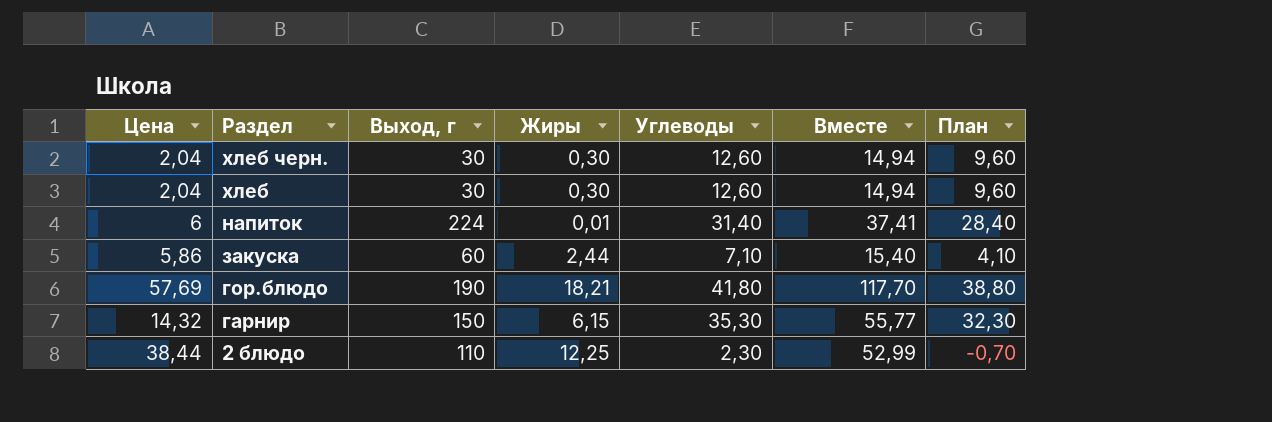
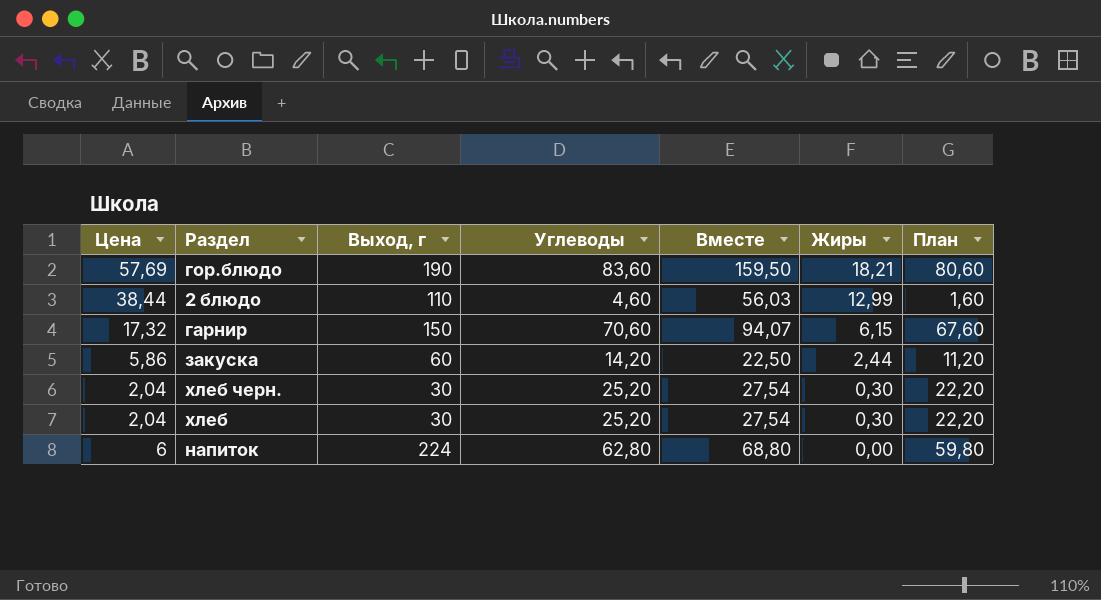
row order: Раздел descending -> Жиры descending
column Жиры | position: 4 -> 6
гор.блюдо | Углеводы: 41,80 -> 83,60
гор.блюдо | Вместе: 117,70 -> 159,50
гор.блюдо | План: 38,80 -> 80,60
2 блюдо | Углеводы: 2,30 -> 4,60
2 блюдо | Вместе: 52,99 -> 56,03
2 блюдо | Жиры: 12,25 -> 12,99
2 блюдо | План: -0,70 -> 1,60
гарнир | Цена: 14,32 -> 17,32
гарнир | Углеводы: 35,30 -> 70,60
гарнир | Вместе: 55,77 -> 94,07
гарнир | План: 32,30 -> 67,60
закуска | Углеводы: 7,10 -> 14,20
закуска | Вместе: 15,40 -> 22,50
закуска | План: 4,10 -> 11,20
хлеб черн. | Углеводы: 12,60 -> 25,20
хлеб черн. | Вместе: 14,94 -> 27,54
хлеб черн. | План: 9,60 -> 22,20
хлеб | Углеводы: 12,60 -> 25,20
хлеб | Вместе: 14,94 -> 27,54
хлеб | План: 9,60 -> 22,20
напиток | Углеводы: 31,40 -> 62,80
напиток | Вместе: 37,41 -> 68,80
напиток | Жиры: 0,01 -> 0,00
напиток | План: 28,40 -> 59,80

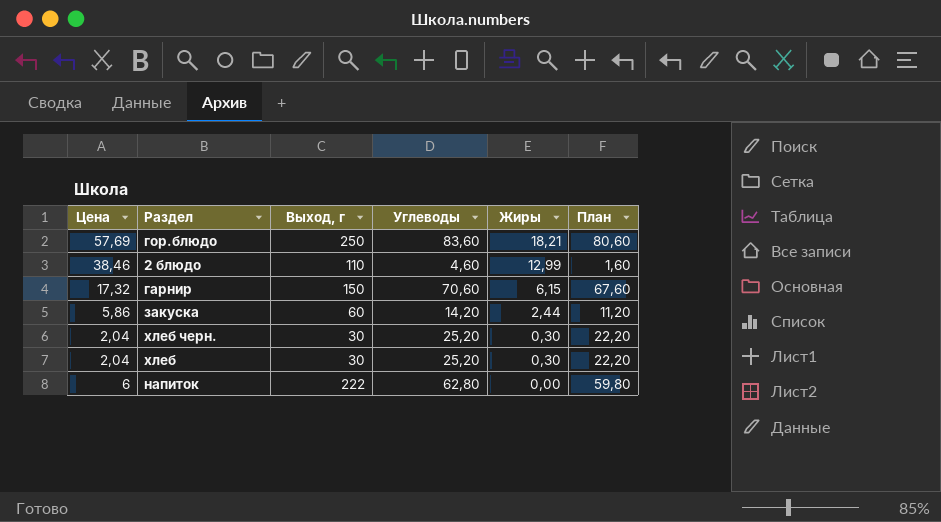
column Вместе | formula: [Цена] + [Углеводы] + [Жиры] -> none
гор.блюдо | Выход, г: 190 -> 250
2 блюдо | Цена: 38,44 -> 38,46
напиток | Выход, г: 224 -> 222

